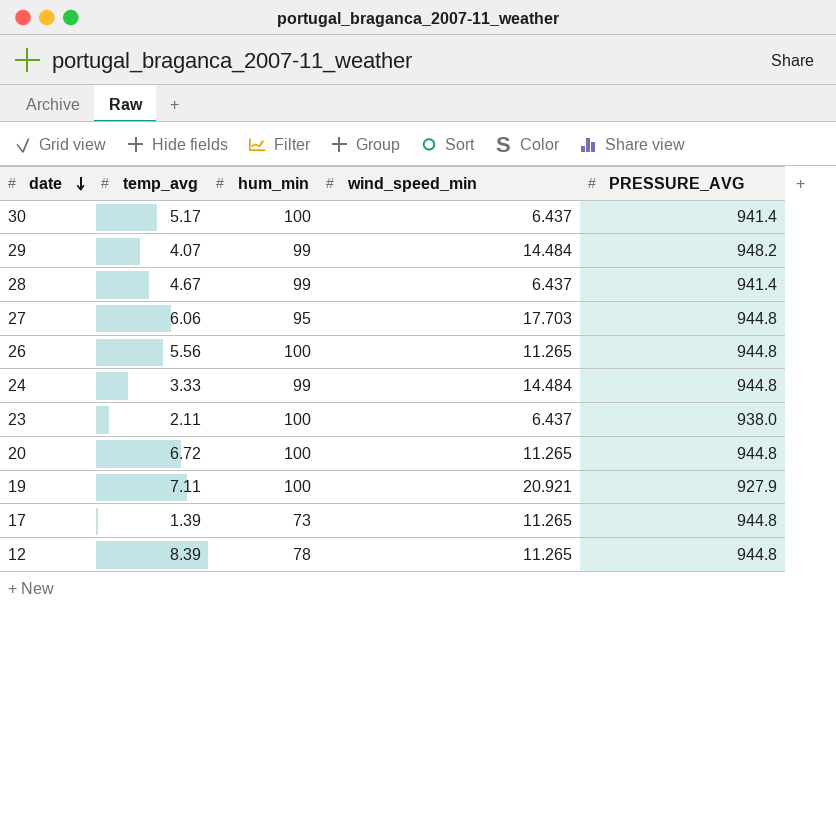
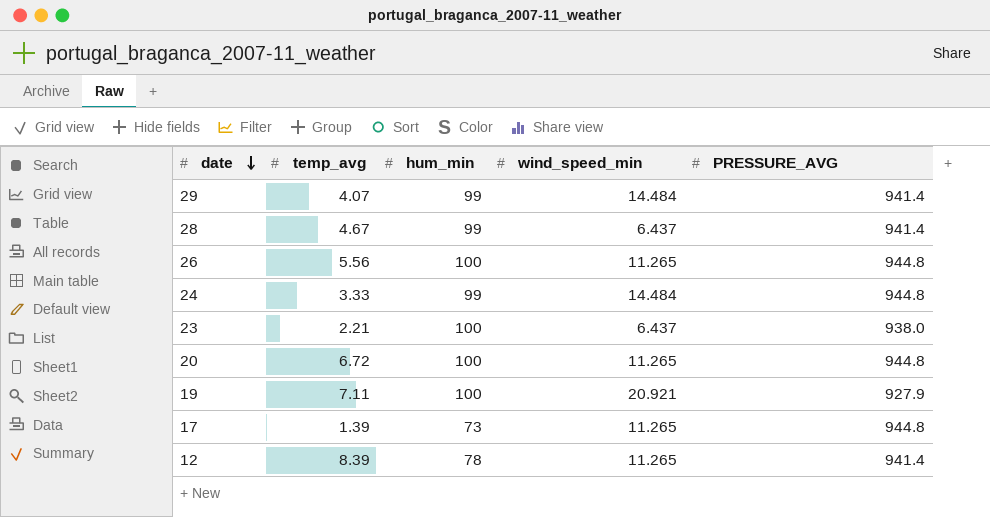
row 30: 5.17 | 100 | 6.437 | 941.4 -> none
row 27: 6.06 | 95 | 17.703 | 944.8 -> none
29 | PRESSURE_AVG: 948.2 -> 941.4
23 | temp_avg: 2.11 -> 2.21
12 | PRESSURE_AVG: 944.8 -> 941.4

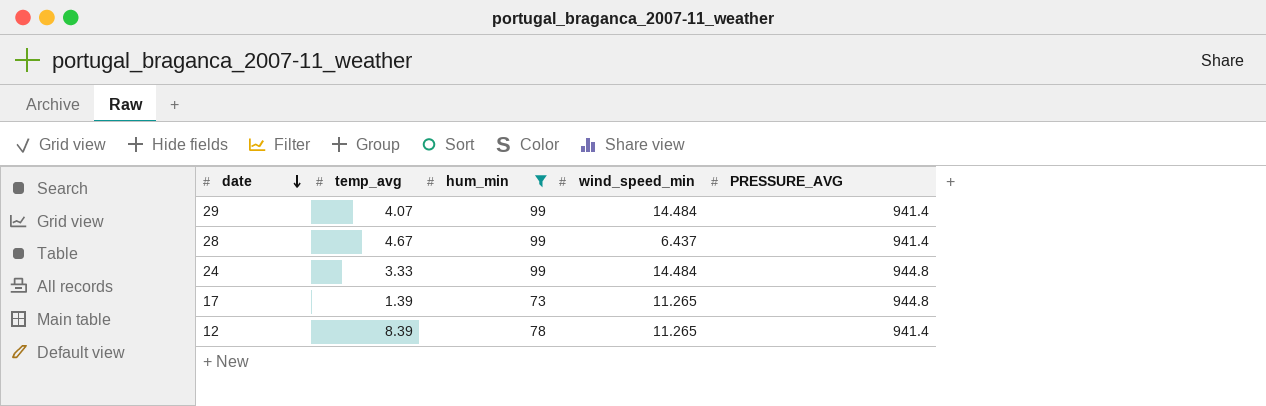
filter: none -> hum_min != 100

